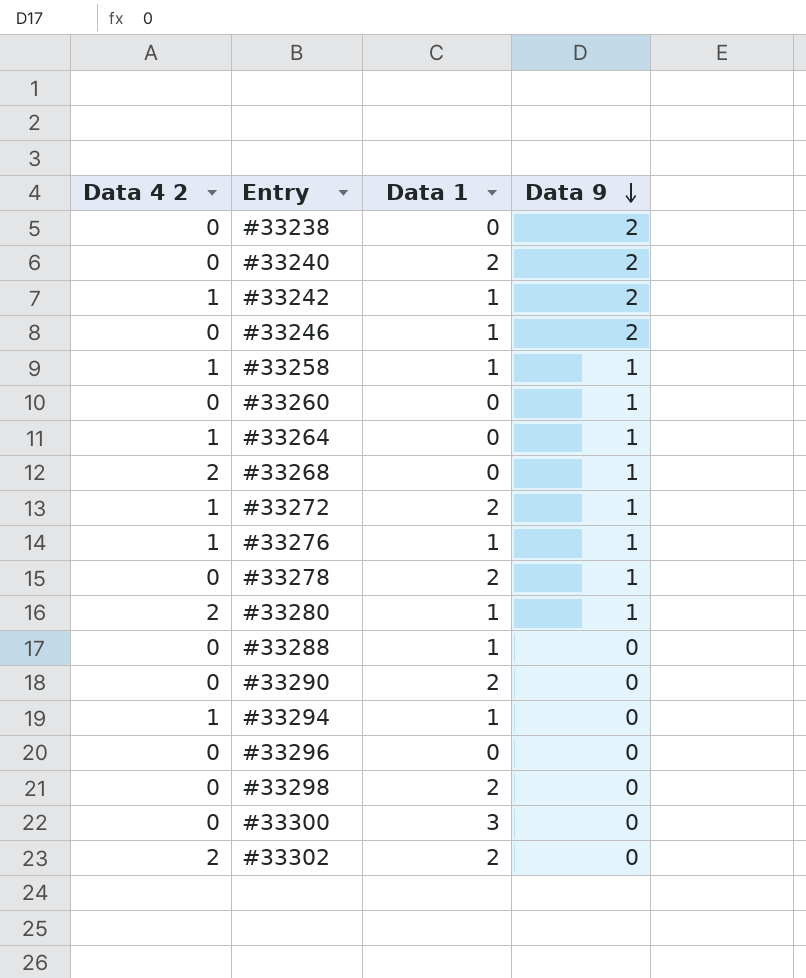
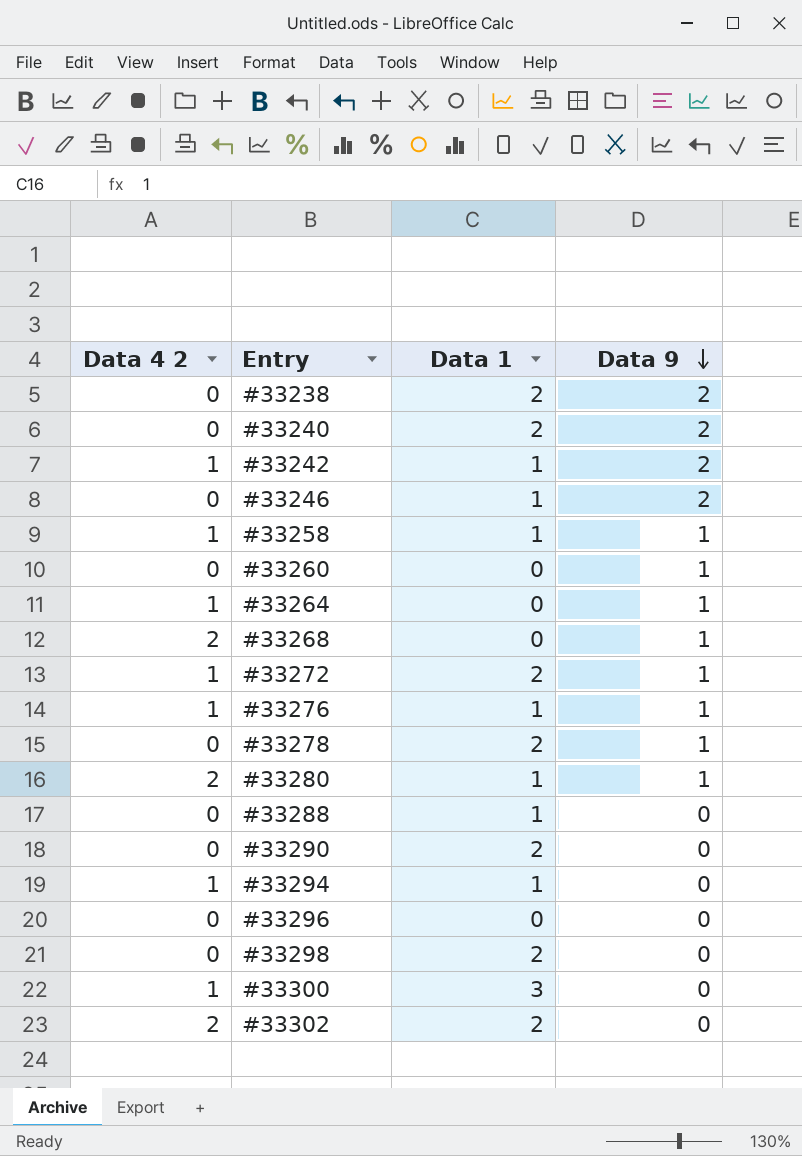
#33238 | Data 1: 0 -> 2
#33300 | Data 4 2: 0 -> 1

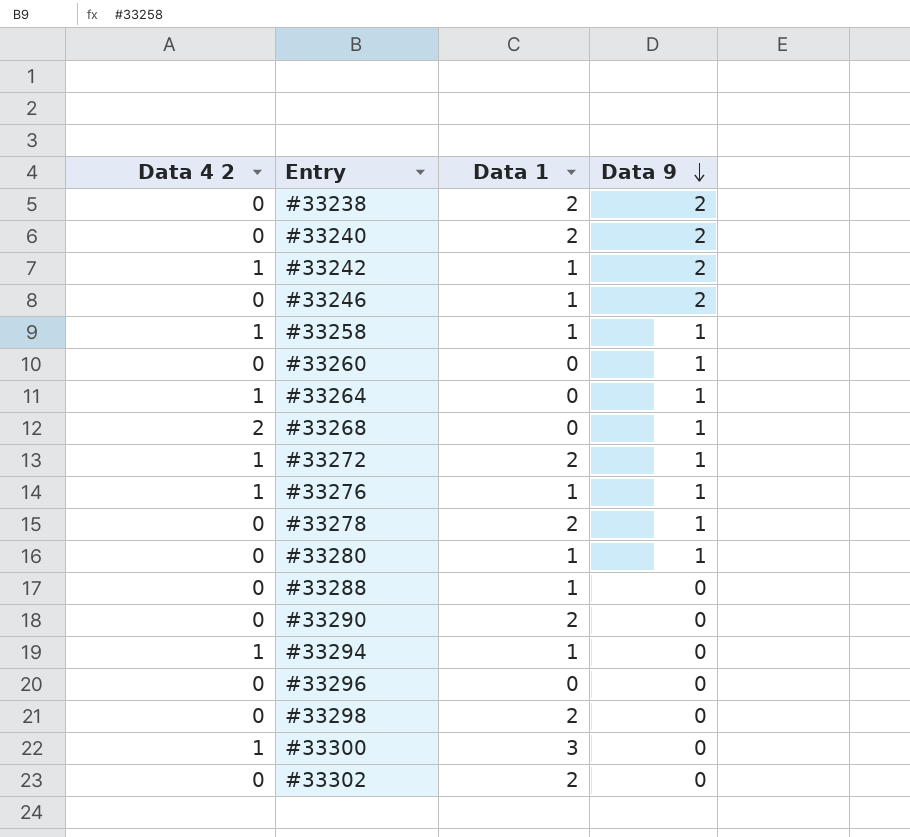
#33280 | Data 4 2: 2 -> 0
#33302 | Data 4 2: 2 -> 0

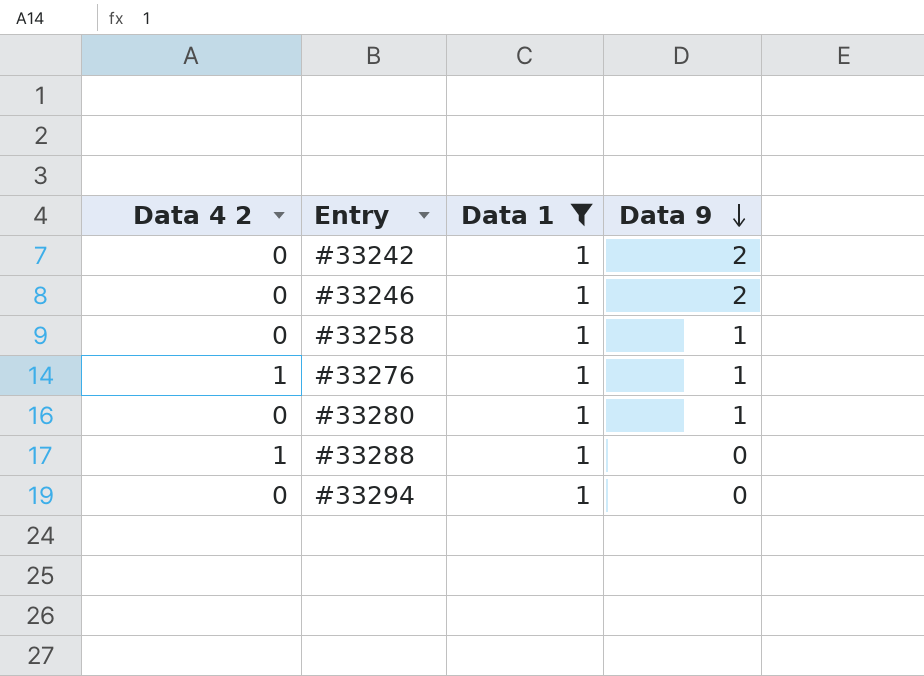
filter: none -> Data 1 = 1
#33242 | Data 4 2: 1 -> 0
#33258 | Data 4 2: 1 -> 0
#33288 | Data 4 2: 0 -> 1
#33294 | Data 4 2: 1 -> 0

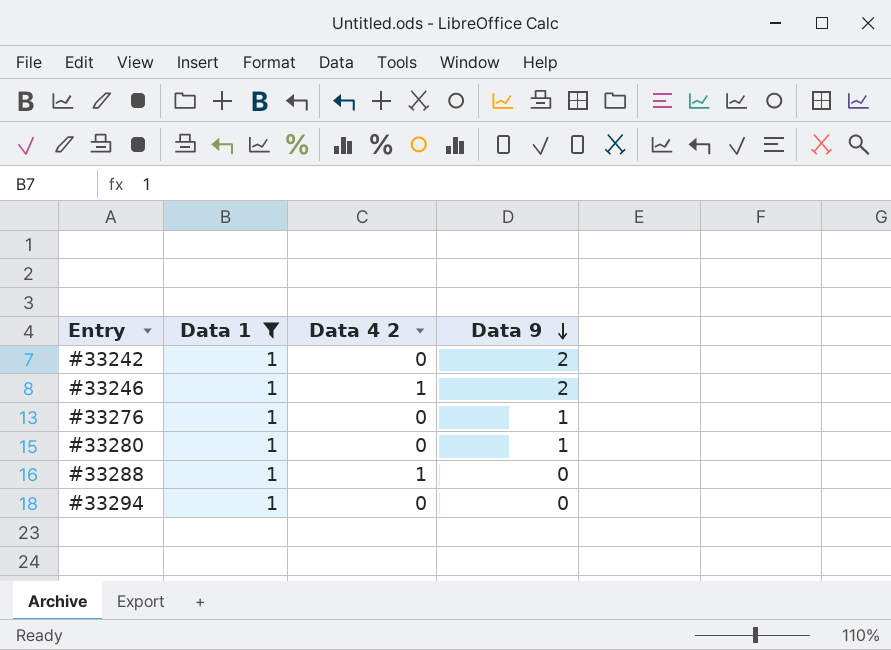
column Data 4 2 | position: 1 -> 3
row #33258: 0 | 1 | 1 -> none
#33246 | Data 4 2: 0 -> 1
#33276 | Data 4 2: 1 -> 0

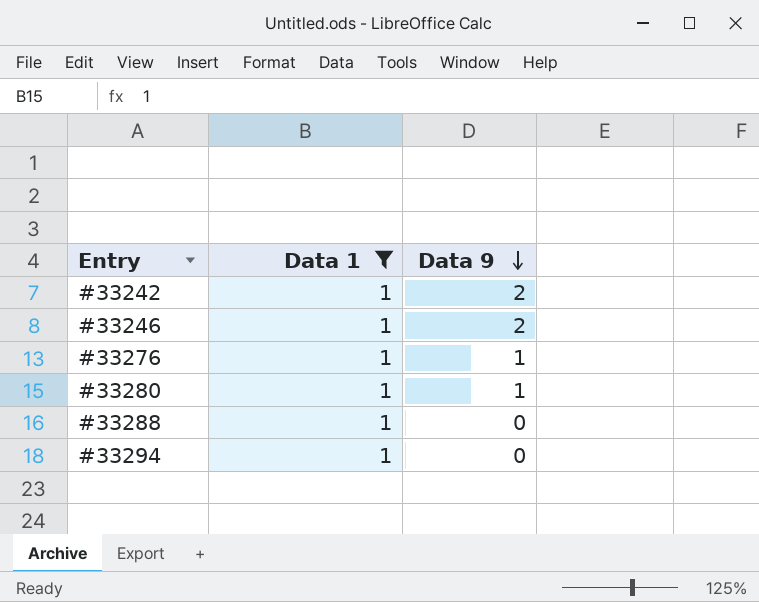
column Data 4 2 | position: 3 -> none

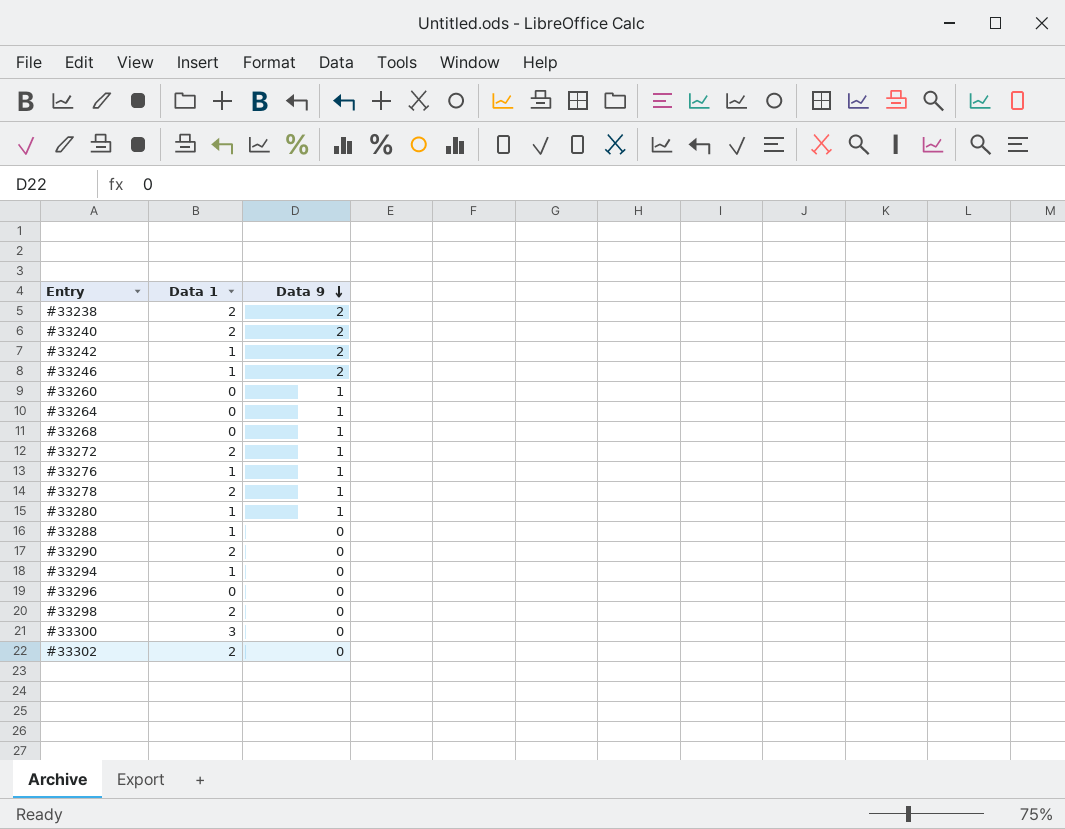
filter: Data 1 = 1 -> none

